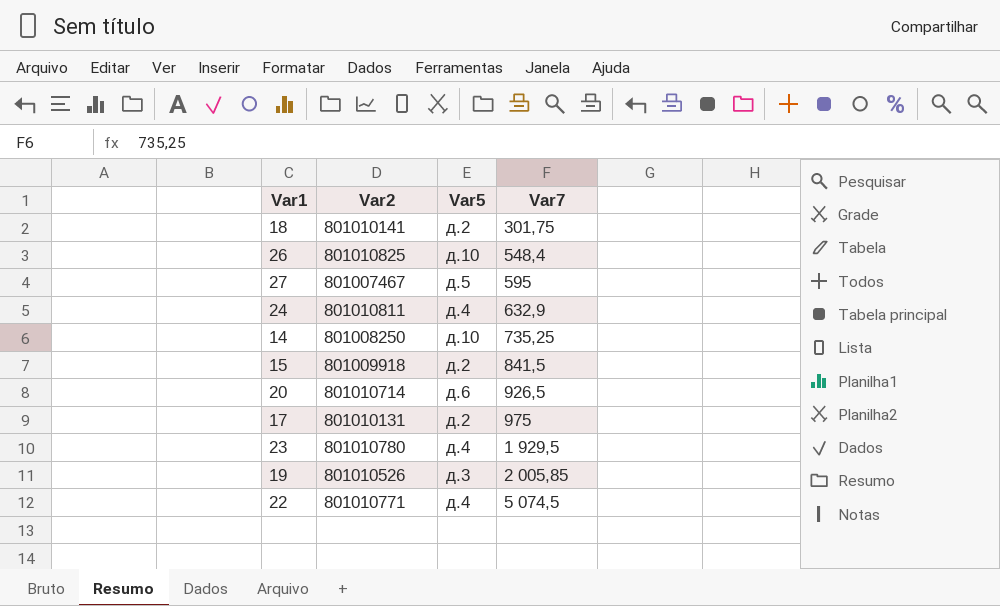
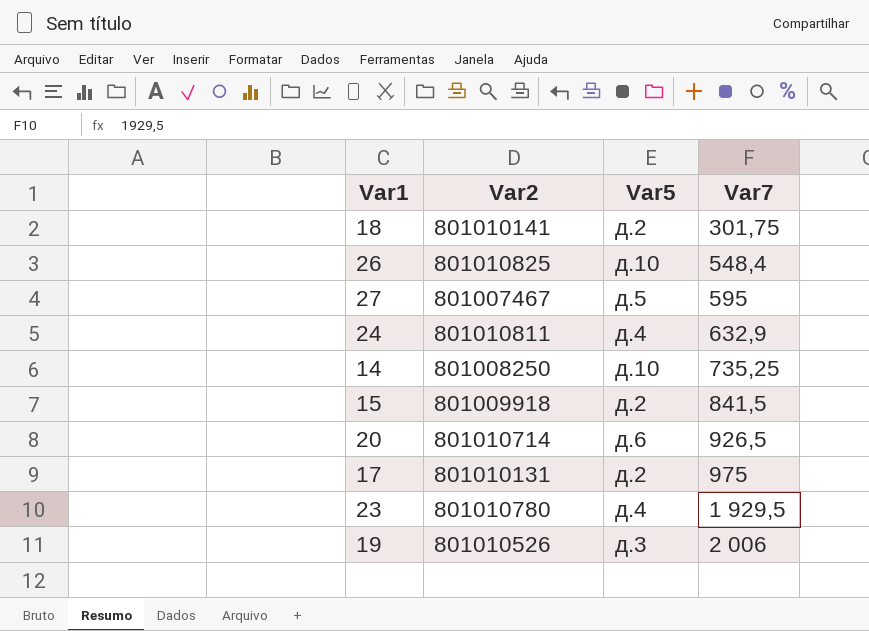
row 22: 801010771 | д.4 | 5 074,5 -> none
19 | Var7: 2 005,85 -> 2 006

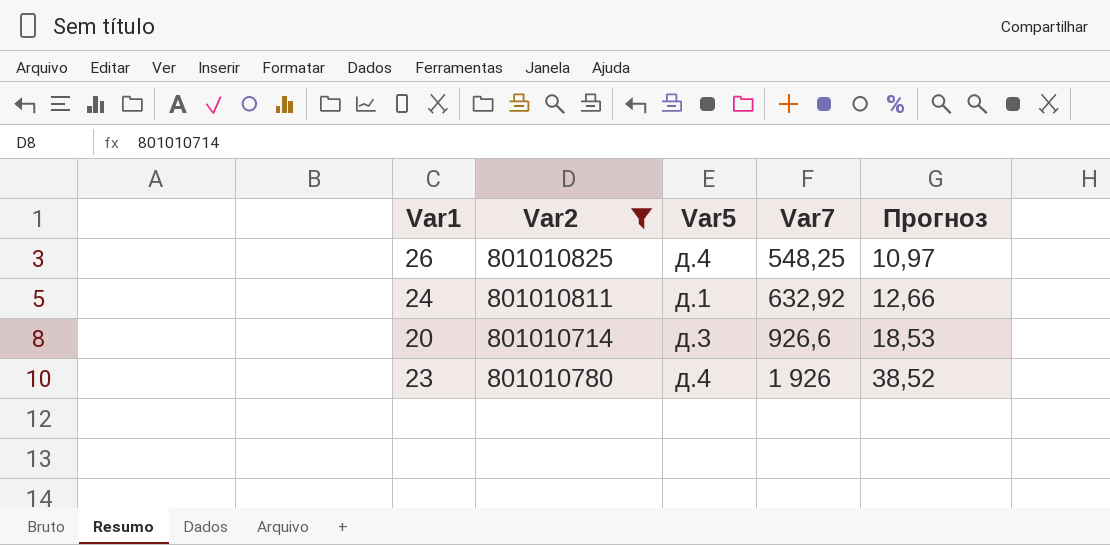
filter: none -> Var2 >= 801010714
column Прогноз | formula: none -> [Var7] * 0,02
26 | Var5: д.10 -> д.4
26 | Var7: 548,4 -> 548,25
24 | Var5: д.4 -> д.1
24 | Var7: 632,9 -> 632,92
20 | Var5: д.6 -> д.3
20 | Var7: 926,5 -> 926,6
23 | Var7: 1 929,5 -> 1 926

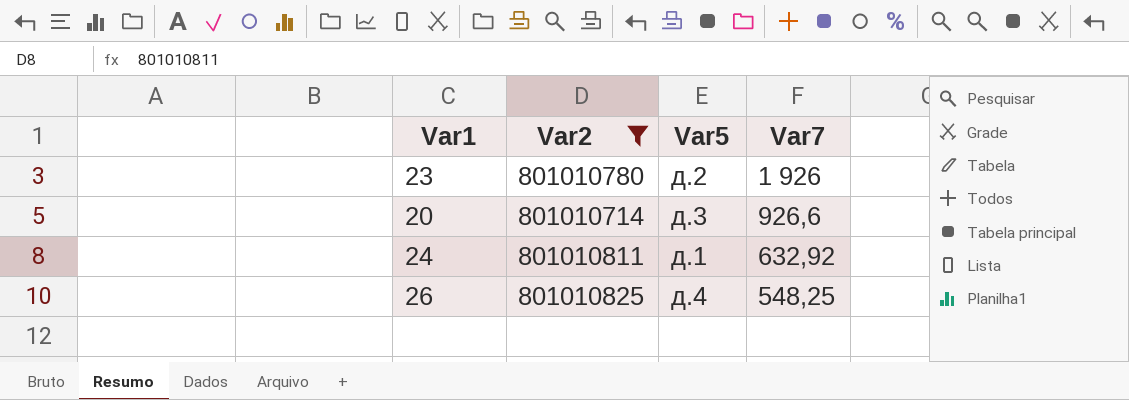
row order: Var7 ascending -> Var7 descending
column Прогноз | formula: [Var7] * 0,02 -> none
23 | Var5: д.4 -> д.2

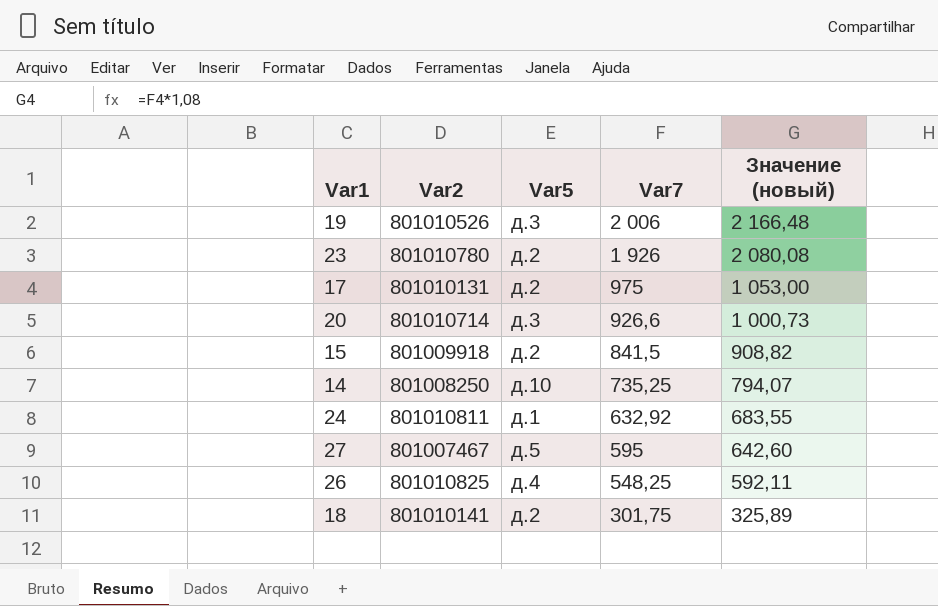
filter: Var2 >= 801010714 -> none
column Значение (новый) | formula: none -> [Var7] * 1,08

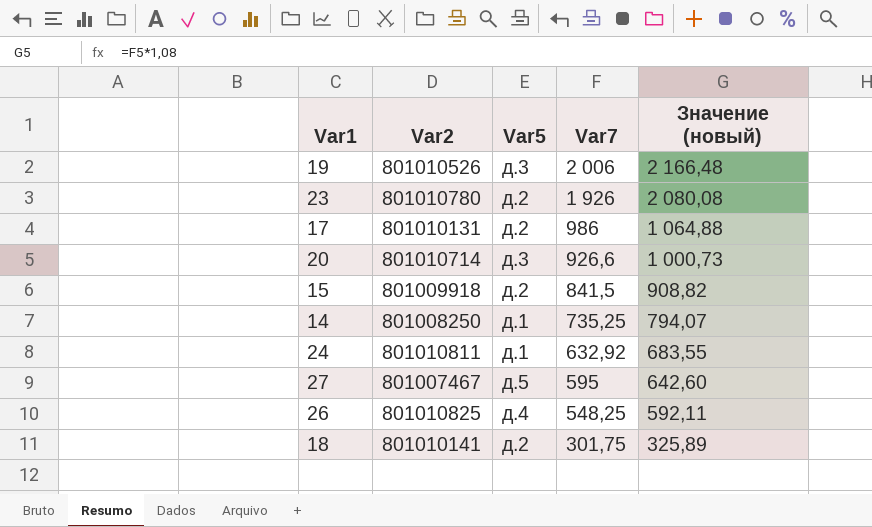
17 | Var7: 975 -> 986
17 | Значение (новый): 1 053,00 -> 1 064,88
14 | Var5: д.10 -> д.1

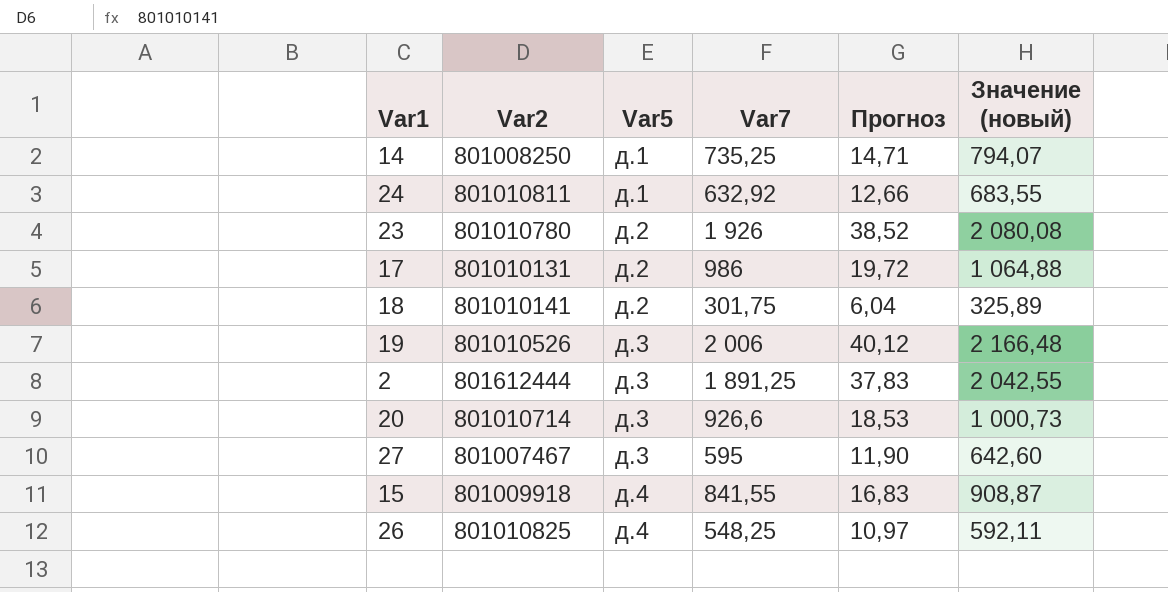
row order: Var7 descending -> Var5 ascending
column Прогноз | formula: none -> [Var7] * 0,02
row 2: none -> 801612444 | д.3 | 1 891,25 | 37,83 | 2 042,55
27 | Var5: д.5 -> д.3
15 | Var5: д.2 -> д.4
15 | Var7: 841,5 -> 841,55
15 | Значение (новый): 908,82 -> 908,87

